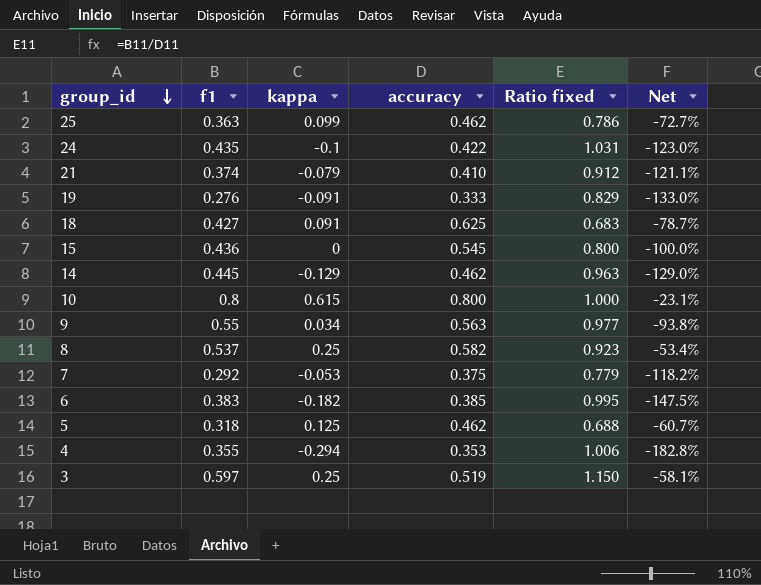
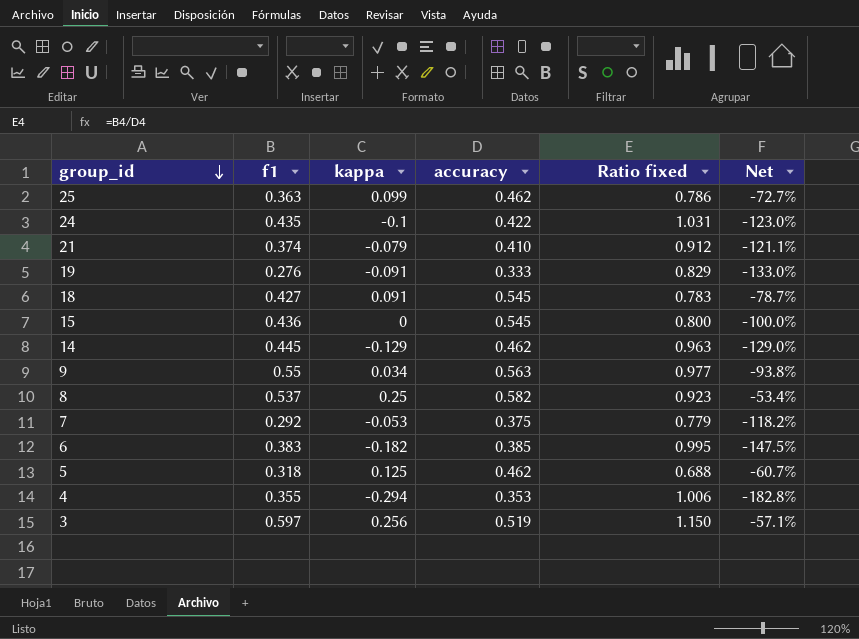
row 10: 0.8 | 0.615 | 0.800 | 1.000 | -23.1% -> none
18 | accuracy: 0.625 -> 0.545
18 | Ratio fixed: 0.683 -> 0.783
3 | kappa: 0.25 -> 0.256
3 | Net: -58.1% -> -57.1%

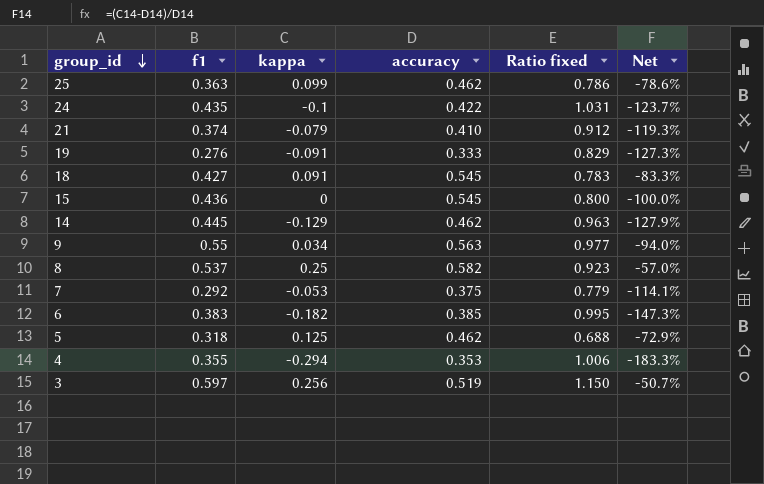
column Net | formula: ([kappa] - [f1]) / [f1] -> ([kappa] - [accuracy]) / [accuracy]

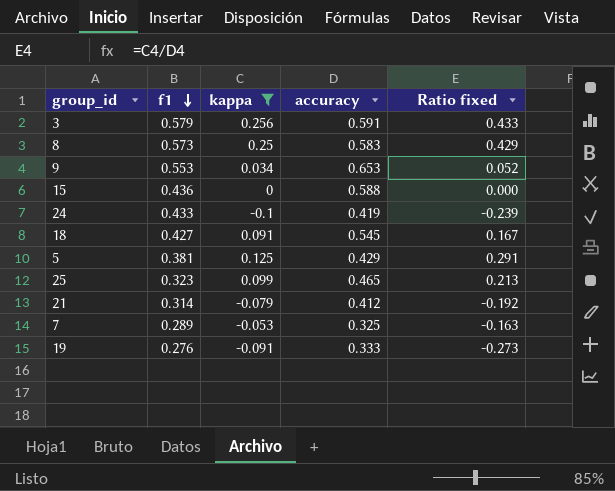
filter: none -> kappa >= -0.1
row order: group_id descending -> f1 descending
column Net | formula: ([kappa] - [accuracy]) / [accuracy] -> none
column Ratio fixed | formula: [f1] / [accuracy] -> [kappa] / [accuracy]
3 | f1: 0.597 -> 0.579
3 | accuracy: 0.519 -> 0.591
8 | f1: 0.537 -> 0.573
8 | accuracy: 0.582 -> 0.583
9 | f1: 0.55 -> 0.553
9 | accuracy: 0.563 -> 0.653
15 | accuracy: 0.545 -> 0.588
24 | f1: 0.435 -> 0.433
24 | accuracy: 0.422 -> 0.419
5 | f1: 0.318 -> 0.381
5 | accuracy: 0.462 -> 0.429
25 | f1: 0.363 -> 0.323
25 | accuracy: 0.462 -> 0.465
21 | f1: 0.374 -> 0.314
21 | accuracy: 0.410 -> 0.412
7 | f1: 0.292 -> 0.289
7 | accuracy: 0.375 -> 0.325

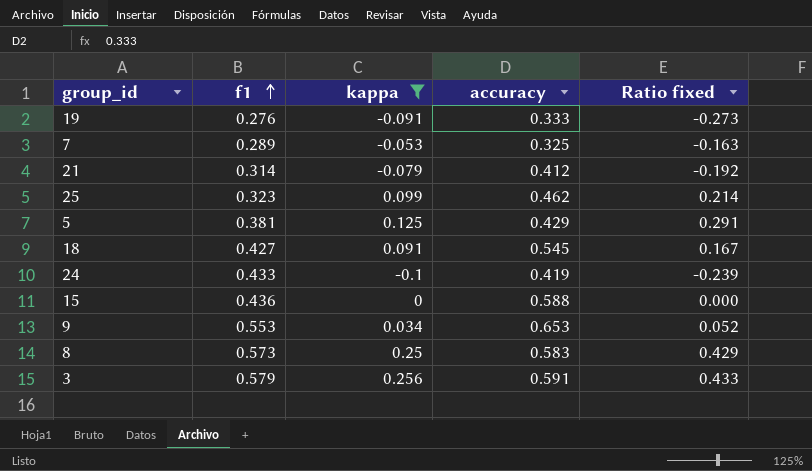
row order: f1 descending -> f1 ascending
25 | accuracy: 0.465 -> 0.462
25 | Ratio fixed: 0.213 -> 0.214

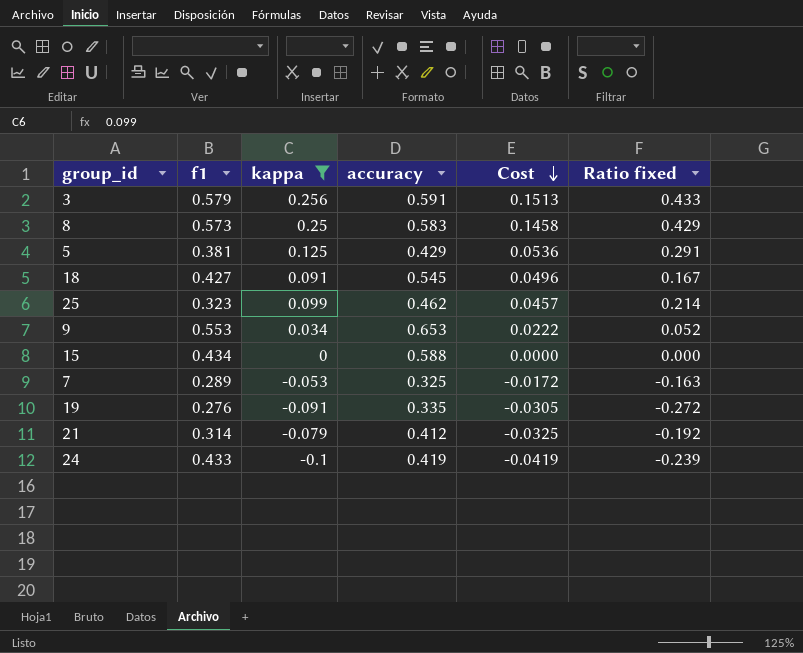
row order: f1 ascending -> Cost descending
column Cost | formula: none -> [kappa] * [accuracy]
15 | f1: 0.436 -> 0.434
19 | accuracy: 0.333 -> 0.335
19 | Ratio fixed: -0.273 -> -0.272

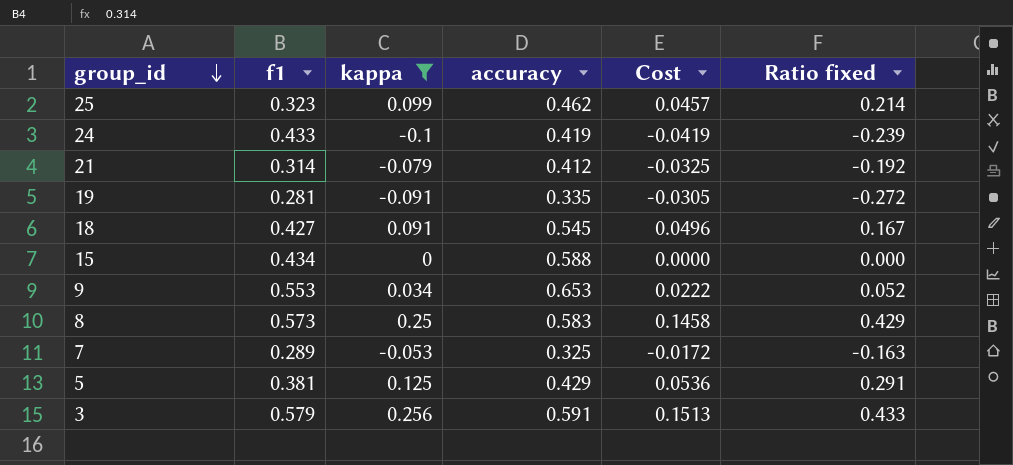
row order: Cost descending -> group_id descending
19 | f1: 0.276 -> 0.281

